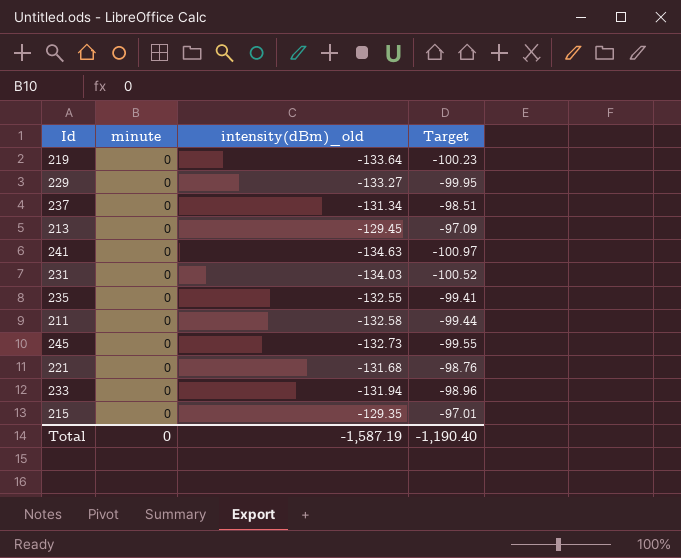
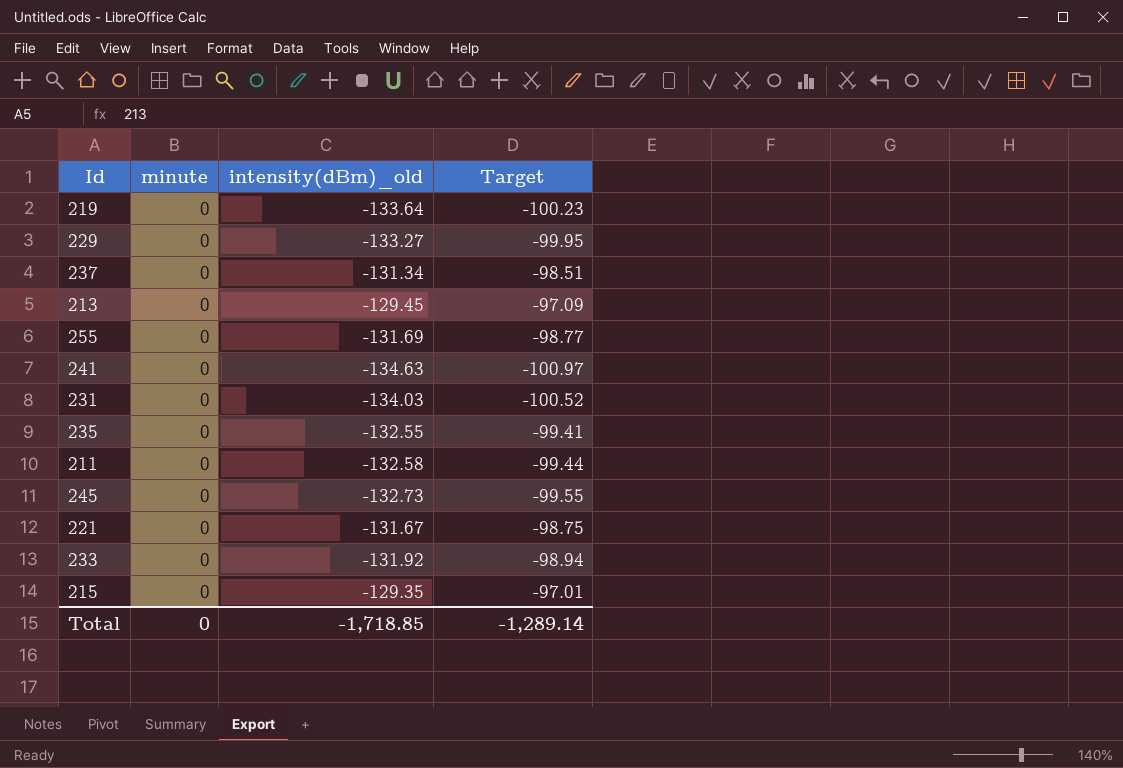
row 255: none -> 0 | -131.69 | -98.77
221 | intensity(dBm)_old: -131.68 -> -131.67
221 | Target: -98.76 -> -98.75
233 | intensity(dBm)_old: -131.94 -> -131.92
233 | Target: -98.96 -> -98.94
Total | intensity(dBm)_old: -1,587.19 -> -1,718.85
Total | Target: -1,190.40 -> -1,289.14

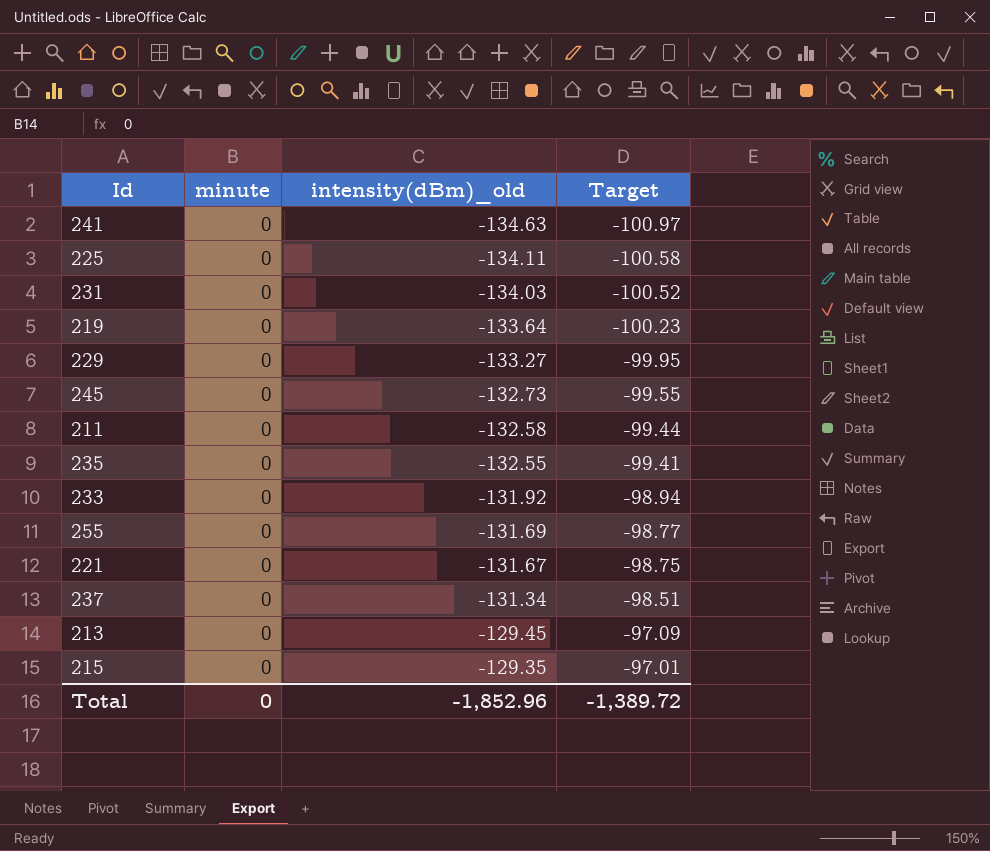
row order: none -> intensity(dBm)_old ascending
row 225: none -> 0 | -134.11 | -100.58
Total | intensity(dBm)_old: -1,718.85 -> -1,852.96
Total | Target: -1,289.14 -> -1,389.72

